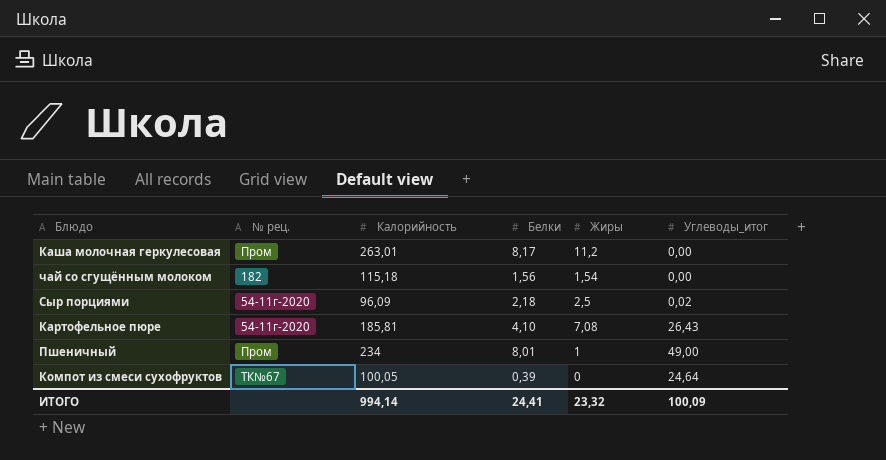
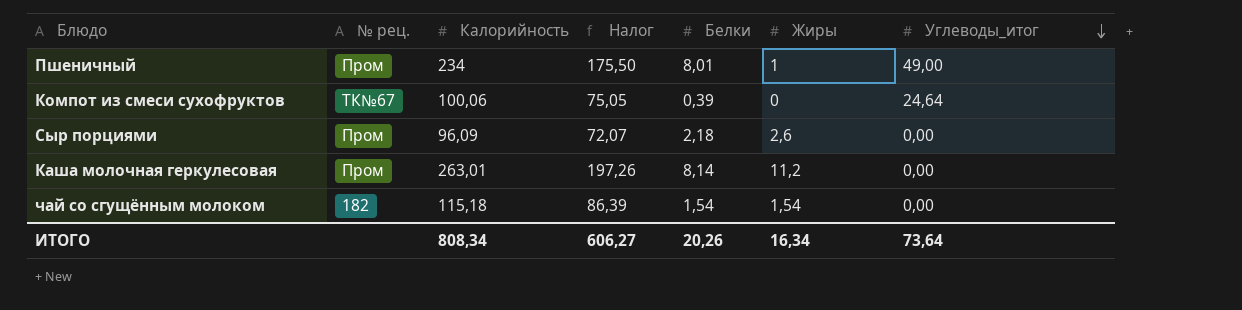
row order: none -> Углеводы_итог descending
column Налог | formula: none -> [Калорийность] * 0,75
row Картофельное пюре: 54-11г-2020 | 185,81 | 4,10 | 7,08 | 26,43 -> none
Компот из смеси сухофруктов | Калорийность: 100,05 -> 100,06
Сыр порциями | № рец.: 54-11г-2020 -> Пром
Сыр порциями | Жиры: 2,5 -> 2,6
Сыр порциями | Углеводы_итог: 0,02 -> 0,00
Каша молочная геркулесовая | Белки: 8,17 -> 8,14
чай со сгущённым молоком | Белки: 1,56 -> 1,54
ИТОГО | Калорийность: 994,14 -> 808,34
ИТОГО | Белки: 24,41 -> 20,26
ИТОГО | Жиры: 23,32 -> 16,34
ИТОГО | Углеводы_итог: 100,09 -> 73,64

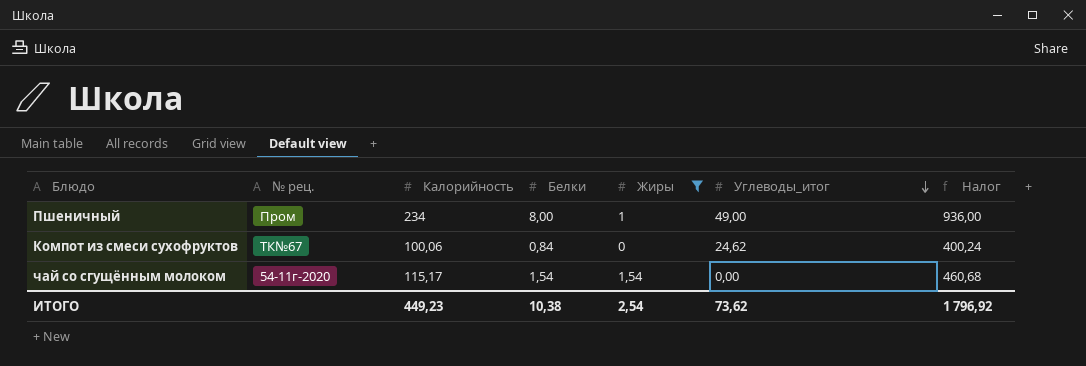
filter: none -> Жиры <= 1,54
column Налог | formula: [Калорийность] * 0,75 -> [Калорийность] * 4
column Налог | position: 4 -> 7
Пшеничный | Белки: 8,01 -> 8,00
Компот из смеси сухофруктов | Белки: 0,39 -> 0,84
Компот из смеси сухофруктов | Углеводы_итог: 24,64 -> 24,62
чай со сгущённым молоком | № рец.: 182 -> 54-11г-2020
чай со сгущённым молоком | Калорийность: 115,18 -> 115,17
ИТОГО | Калорийность: 808,34 -> 449,23
ИТОГО | Белки: 20,26 -> 10,38
ИТОГО | Жиры: 16,34 -> 2,54
ИТОГО | Углеводы_итог: 73,64 -> 73,62
ИТОГО | Налог: 606,27 -> 1 796,92

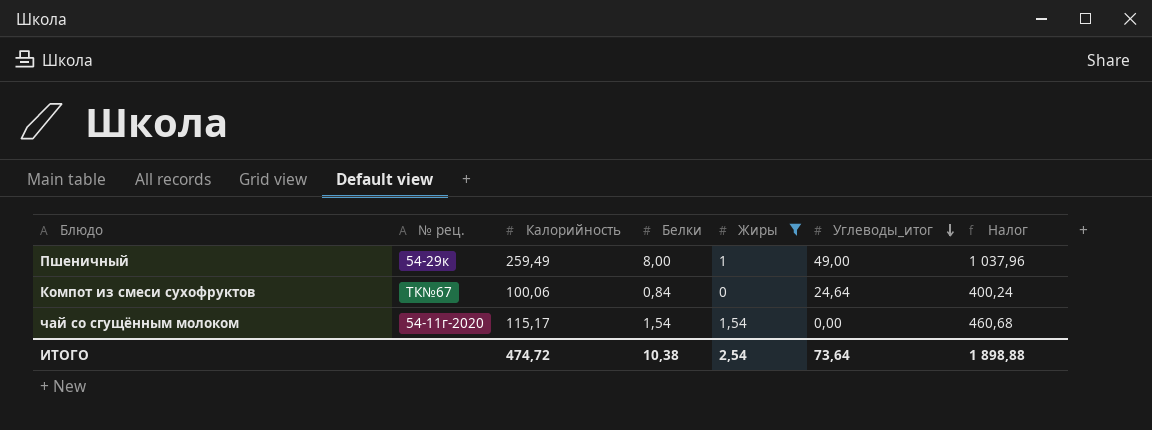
Пшеничный | № рец.: Пром -> 54-29к
Пшеничный | Калорийность: 234 -> 259,49
Пшеничный | Налог: 936,00 -> 1 037,96
Компот из смеси сухофруктов | Углеводы_итог: 24,62 -> 24,64
ИТОГО | Калорийность: 449,23 -> 474,72
ИТОГО | Углеводы_итог: 73,62 -> 73,64
ИТОГО | Налог: 1 796,92 -> 1 898,88

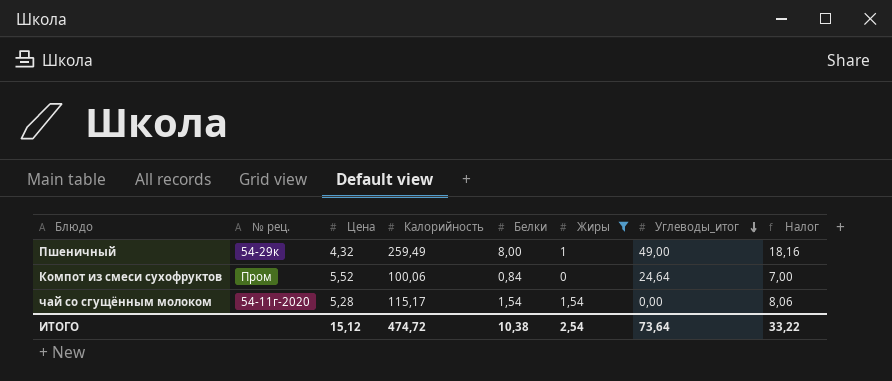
column Цена | position: none -> 3
column Налог | formula: [Калорийность] * 4 -> [Калорийность] * 0,07
Компот из смеси сухофруктов | № рец.: ТК№67 -> Пром
ИТОГО | Налог: 1 898,88 -> 33,22

